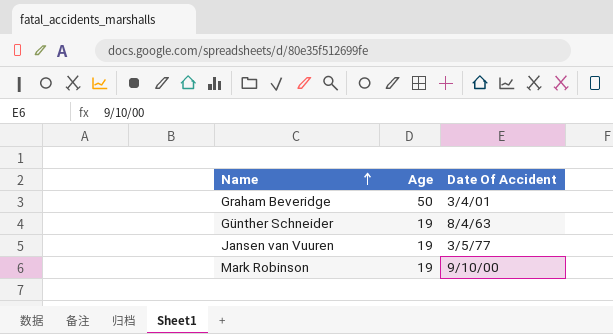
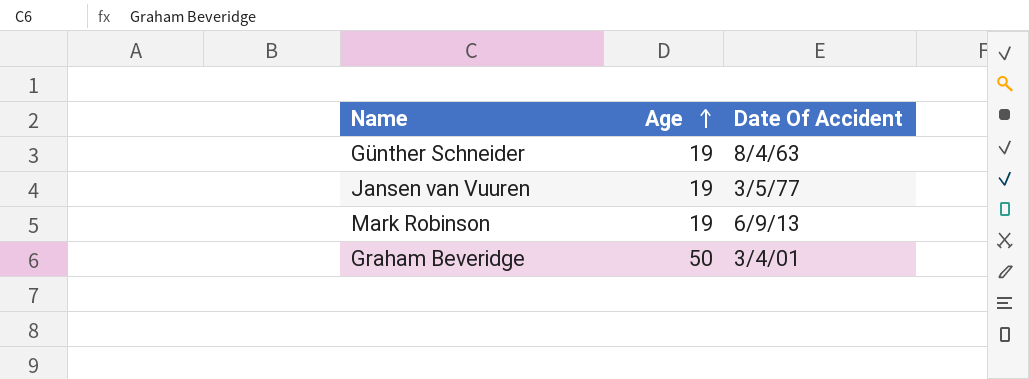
row order: Name ascending -> Age ascending
Mark Robinson | Date Of Accident: 9/10/00 -> 6/9/13

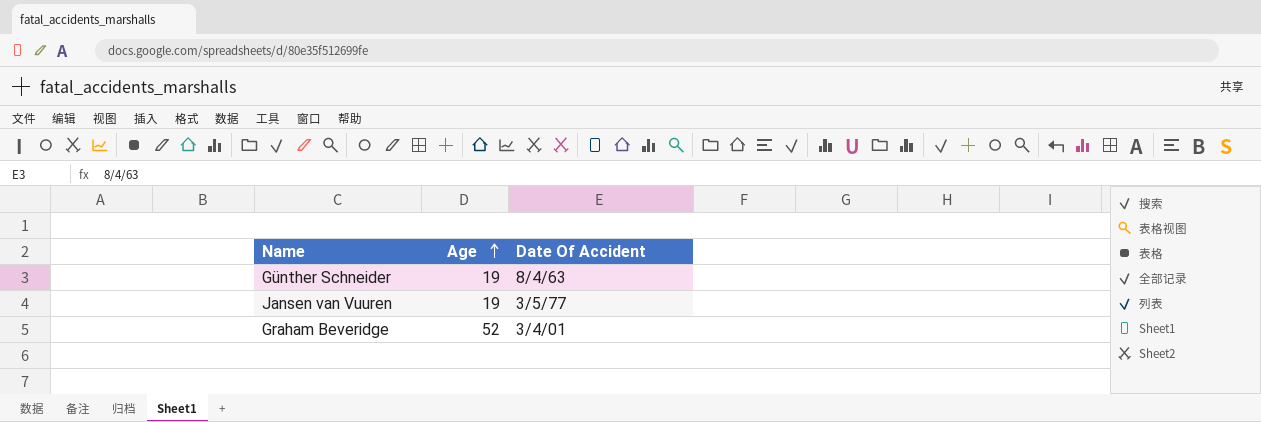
row Mark Robinson: 19 | 6/9/13 -> none
Graham Beveridge | Age: 50 -> 52

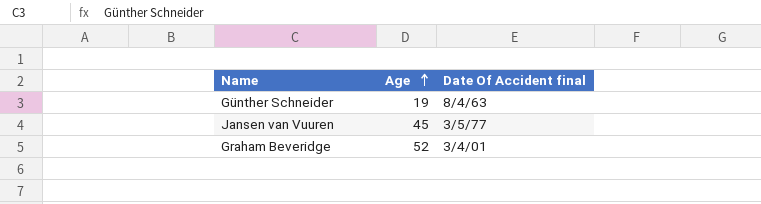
column name: Date Of Accident -> Date Of Accident final
Jansen van Vuuren | Age: 19 -> 45

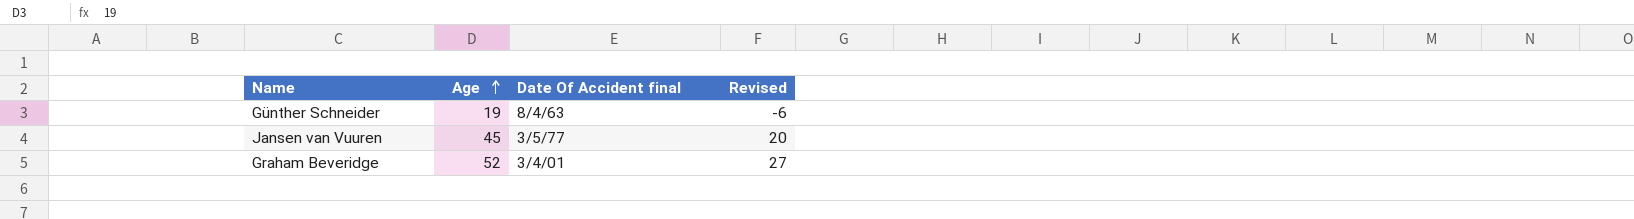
column Revised | formula: none -> [Age] - 25

